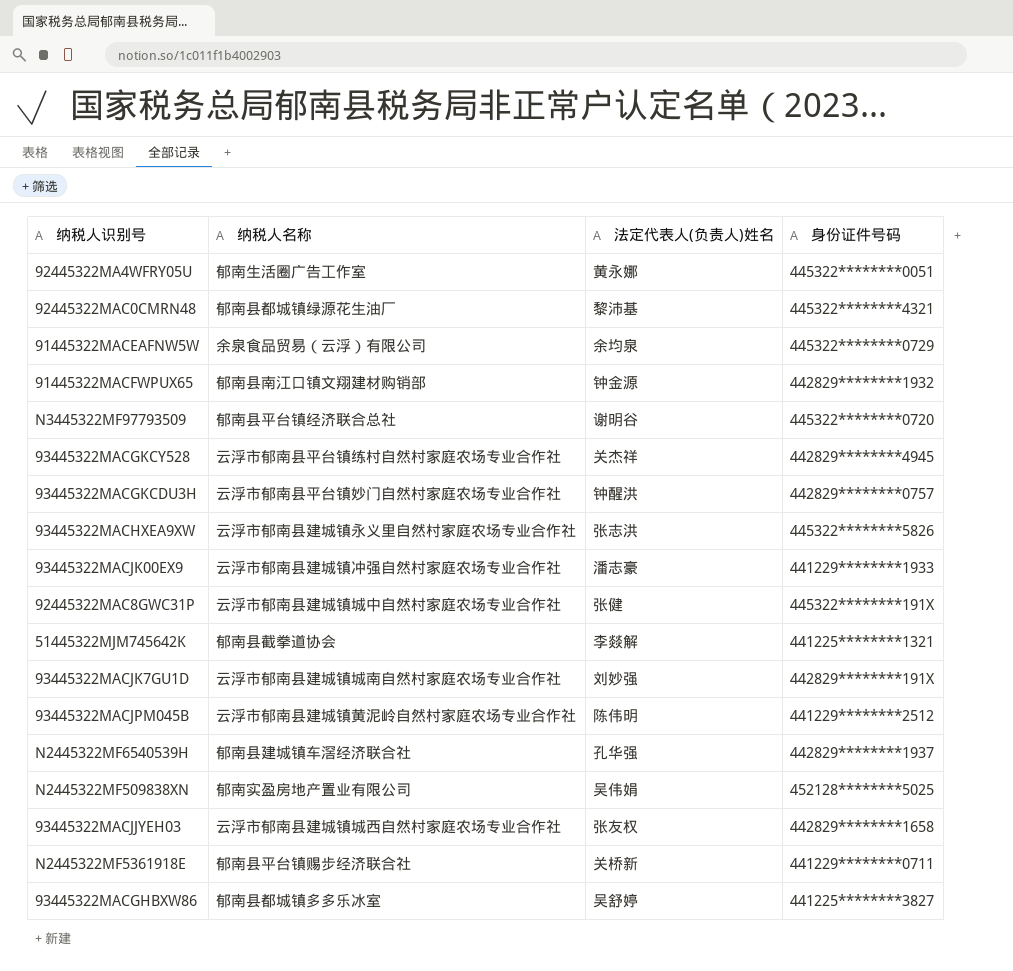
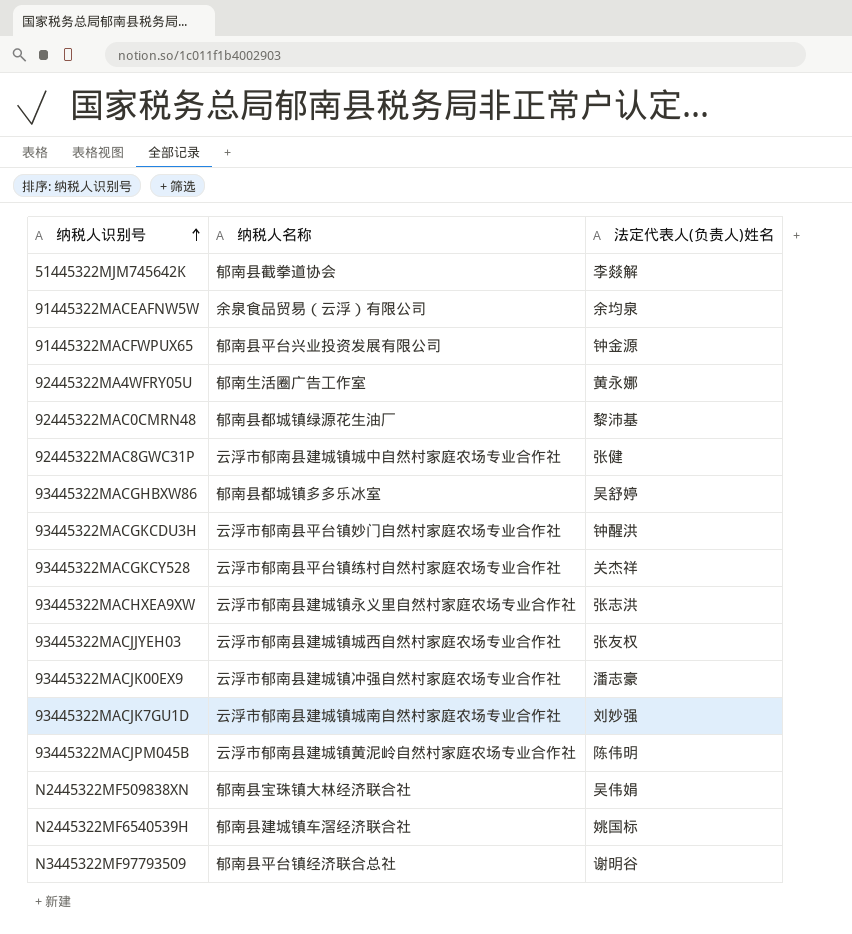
row order: none -> 纳税人识别号 ascending
column 身份证件号码 | position: 4 -> none
row N2445322MF5361918E: 郁南县平台镇赐步经济联合社 | 关桥新 | 441229********0711 -> none
91445322MACFWPUX65 | 纳税人名称: 郁南县南江口镇文翔建材购销部 -> 郁南县平台兴业投资发展有限公司
N2445322MF509838XN | 纳税人名称: 郁南实盈房地产置业有限公司 -> 郁南县宝珠镇大林经济联合社
N2445322MF6540539H | 法定代表人(负责人)姓名: 孔华强 -> 姚国标

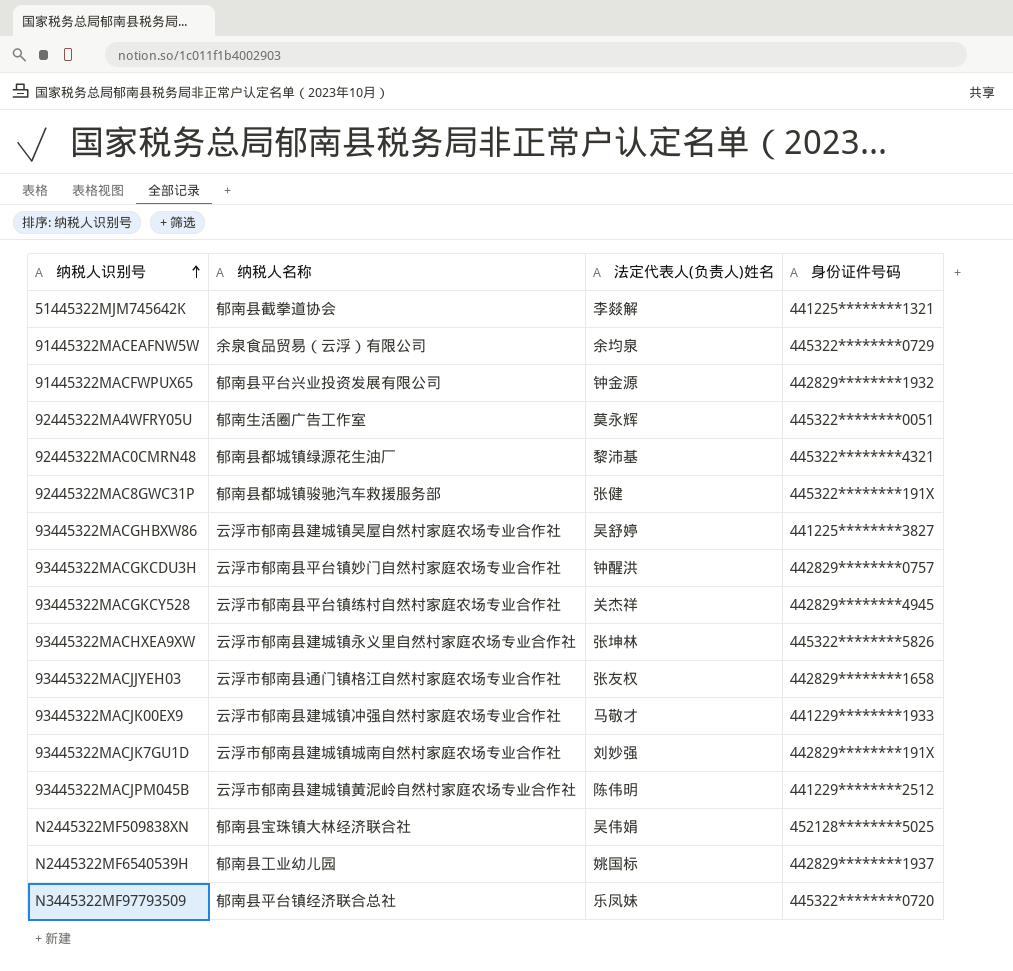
column 身份证件号码 | position: none -> 4
92445322MA4WFRY05U | 法定代表人(负责人)姓名: 黄永娜 -> 莫永辉
92445322MAC8GWC31P | 纳税人名称: 云浮市郁南县建城镇城中自然村家庭农场专业合作社 -> 郁南县都城镇骏驰汽车救援服务部
93445322MACGHBXW86 | 纳税人名称: 郁南县都城镇多多乐冰室 -> 云浮市郁南县建城镇吴屋自然村家庭农场专业合作社
93445322MACHXEA9XW | 法定代表人(负责人)姓名: 张志洪 -> 张坤林
93445322MACJJYEH03 | 纳税人名称: 云浮市郁南县建城镇城西自然村家庭农场专业合作社 -> 云浮市郁南县通门镇格江自然村家庭农场专业合作社
93445322MACJK00EX9 | 法定代表人(负责人)姓名: 潘志豪 -> 马敬才
N2445322MF6540539H | 纳税人名称: 郁南县建城镇车滘经济联合社 -> 郁南县工业幼儿园
N3445322MF97793509 | 法定代表人(负责人)姓名: 谢明谷 -> 乐凤妹

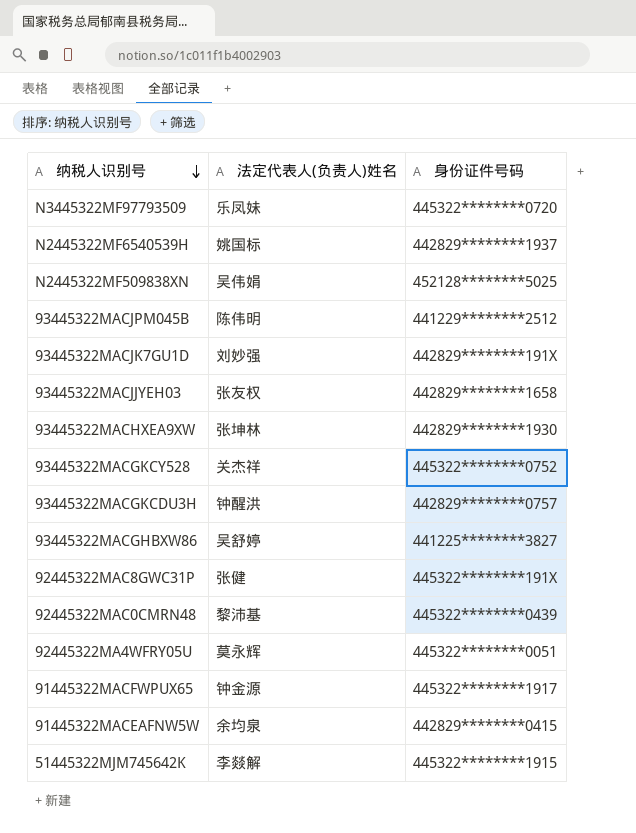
row order: 纳税人识别号 ascending -> 纳税人识别号 descending
column 纳税人名称 | position: 2 -> none
row 93445322MACJK00EX9: 云浮市郁南县建城镇冲强自然村家庭农场专业合作社 | 马敬才 | 441229********1933 -> none
93445322MACHXEA9XW | 身份证件号码: 445322********5826 -> 442829********1930
93445322MACGKCY528 | 身份证件号码: 442829********4945 -> 445322********0752
92445322MAC0CMRN48 | 身份证件号码: 445322********4321 -> 445322********0439
91445322MACFWPUX65 | 身份证件号码: 442829********1932 -> 445322********1917
91445322MACEAFNW5W | 身份证件号码: 445322********0729 -> 442829********0415
51445322MJM745642K | 身份证件号码: 441225********1321 -> 445322********1915

